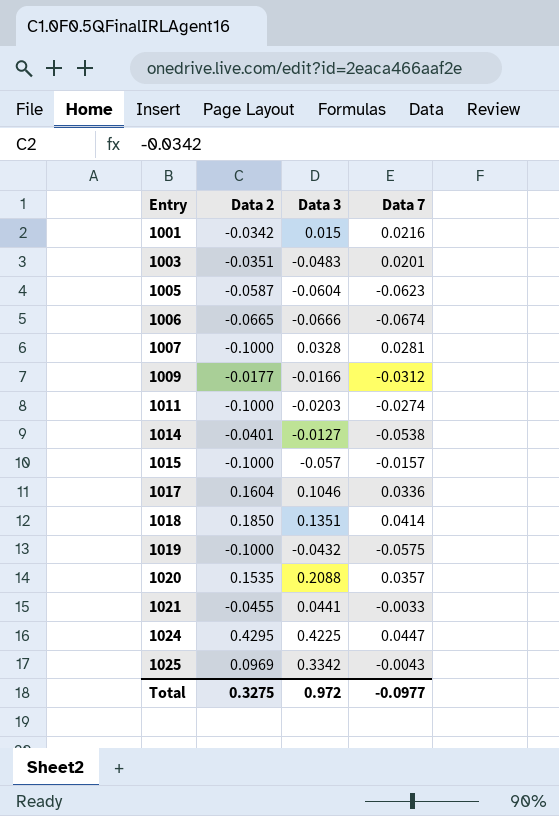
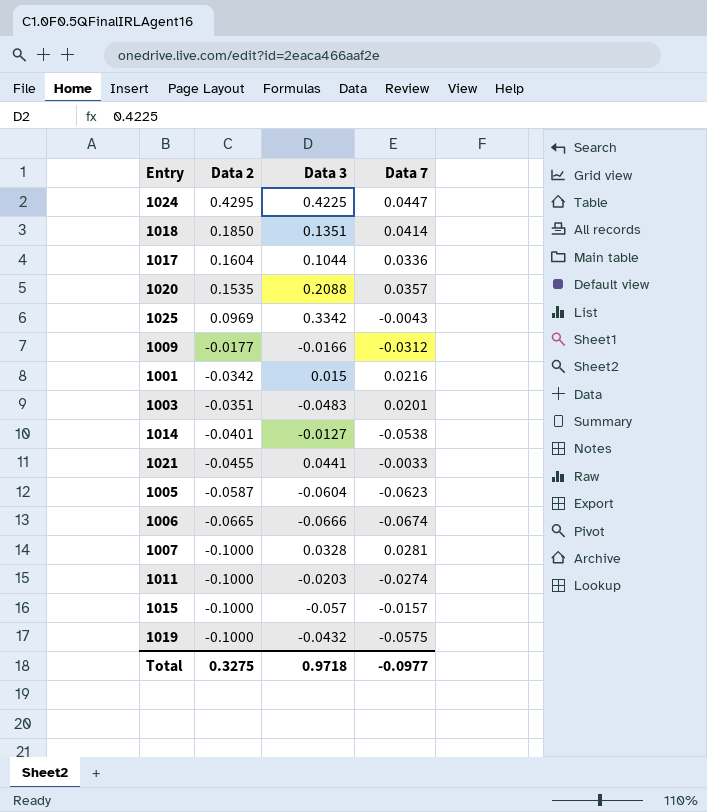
row order: Entry ascending -> Data 2 descending
1017 | Data 3: 0.1046 -> 0.1044
Total | Data 3: 0.972 -> 0.9718

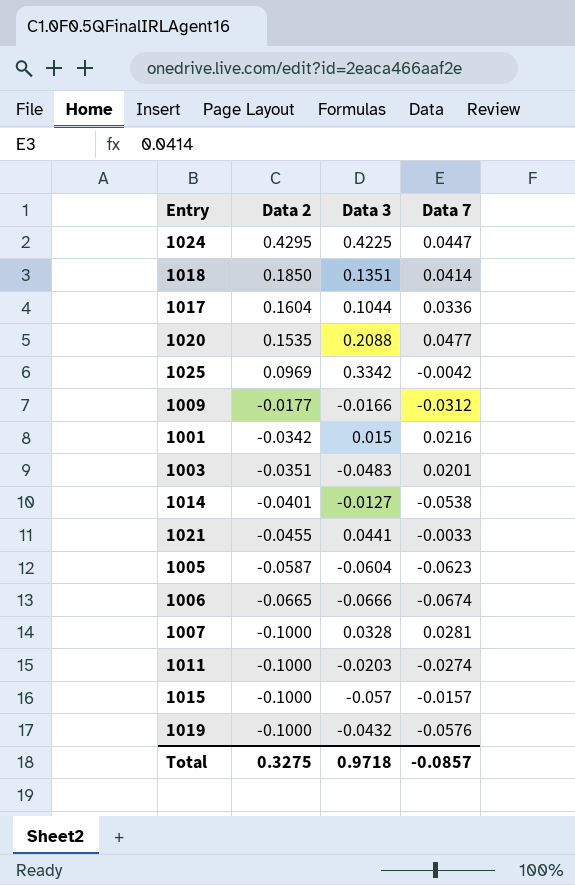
1020 | Data 7: 0.0357 -> 0.0477
1025 | Data 7: -0.0043 -> -0.0042
1019 | Data 7: -0.0575 -> -0.0576
Total | Data 7: -0.0977 -> -0.0857

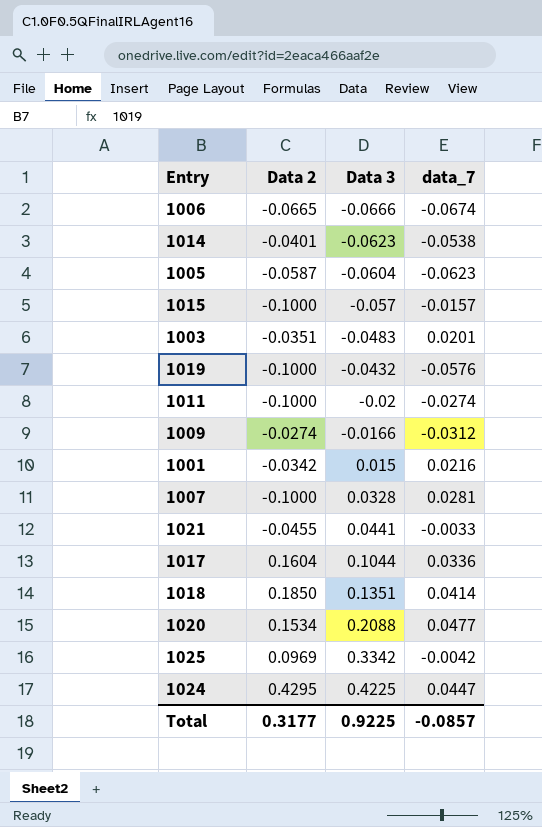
row order: Data 2 descending -> Data 3 ascending
column name: Data 7 -> data_7
1014 | Data 3: -0.0127 -> -0.0623
1011 | Data 3: -0.0203 -> -0.02
1009 | Data 2: -0.0177 -> -0.0274
1020 | Data 2: 0.1535 -> 0.1534
Total | Data 2: 0.3275 -> 0.3177
Total | Data 3: 0.9718 -> 0.9225

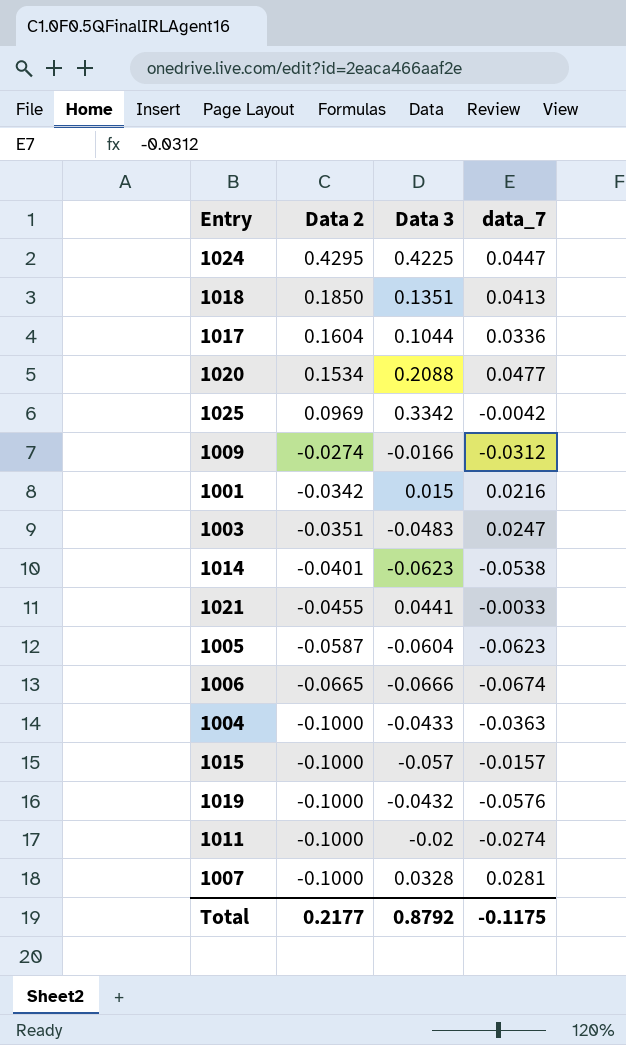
row order: Data 3 ascending -> Data 2 descending
1018 | data_7: 0.0414 -> 0.0413
1003 | data_7: 0.0201 -> 0.0247
row 1004: none -> -0.1000 | -0.0433 | -0.0363
Total | Data 2: 0.3177 -> 0.2177
Total | Data 3: 0.9225 -> 0.8792
Total | data_7: -0.0857 -> -0.1175

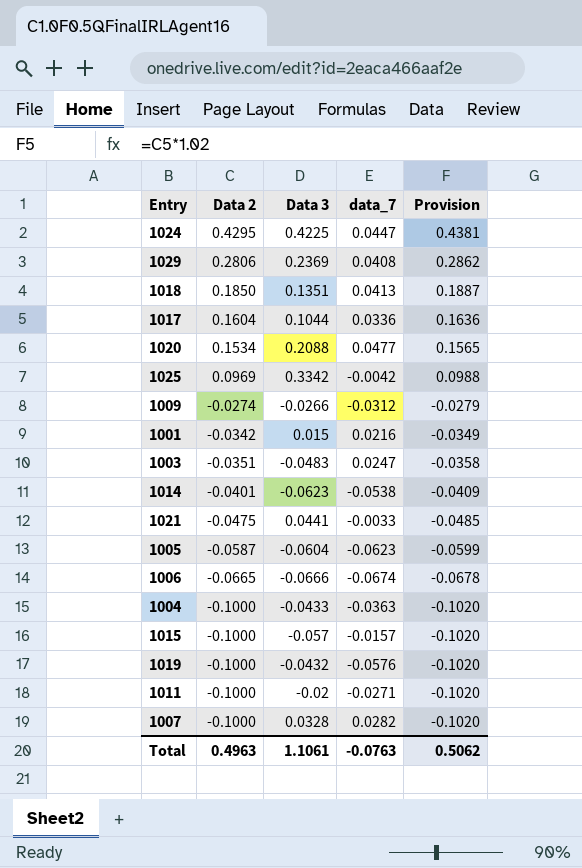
column Provision | formula: none -> [Data 2] * 1.02
row 1029: none -> 0.2806 | 0.2369 | 0.0408 | 0.2862
1009 | Data 3: -0.0166 -> -0.0266
1021 | Data 2: -0.0455 -> -0.0475
1011 | data_7: -0.0274 -> -0.0271
1007 | data_7: 0.0281 -> 0.0282
Total | Data 2: 0.2177 -> 0.4963
Total | Data 3: 0.8792 -> 1.1061
Total | data_7: -0.1175 -> -0.0763

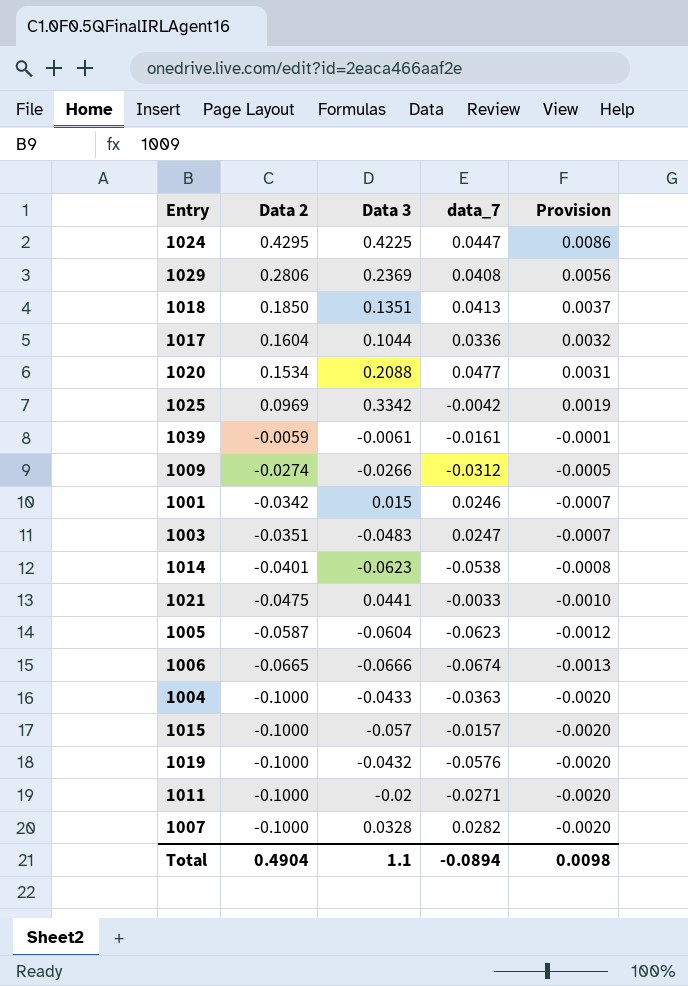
column Provision | formula: [Data 2] * 1.02 -> [Data 2] * 0.02
row 1039: none -> -0.0059 | -0.0061 | -0.0161 | -0.0001
1001 | data_7: 0.0216 -> 0.0246
Total | Data 2: 0.4963 -> 0.4904
Total | Data 3: 1.1061 -> 1.1
Total | data_7: -0.0763 -> -0.0894
Total | Provision: 0.5062 -> 0.0098

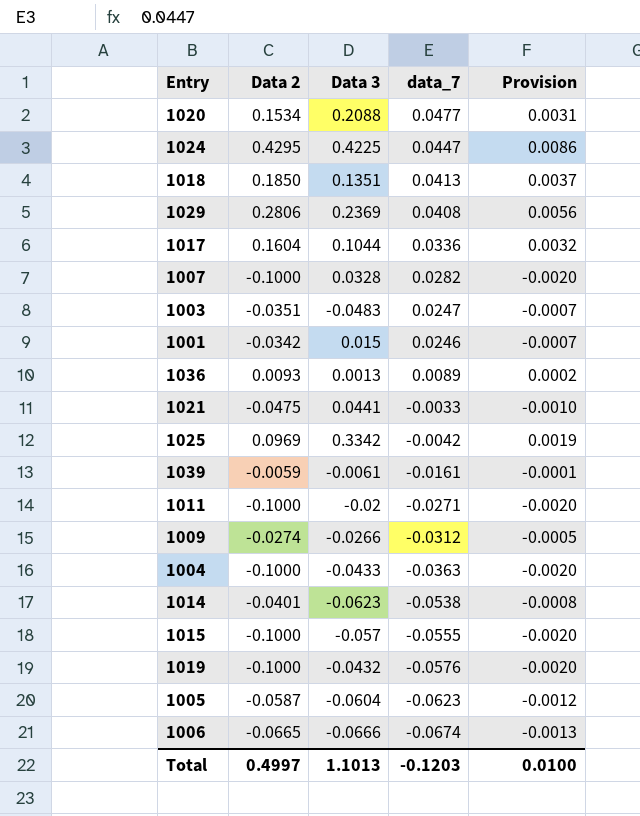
row order: Data 2 descending -> data_7 descending
row 1036: none -> 0.0093 | 0.0013 | 0.0089 | 0.0002
1015 | data_7: -0.0157 -> -0.0555
Total | Data 2: 0.4904 -> 0.4997
Total | Data 3: 1.1 -> 1.1013
Total | data_7: -0.0894 -> -0.1203
Total | Provision: 0.0098 -> 0.0100

